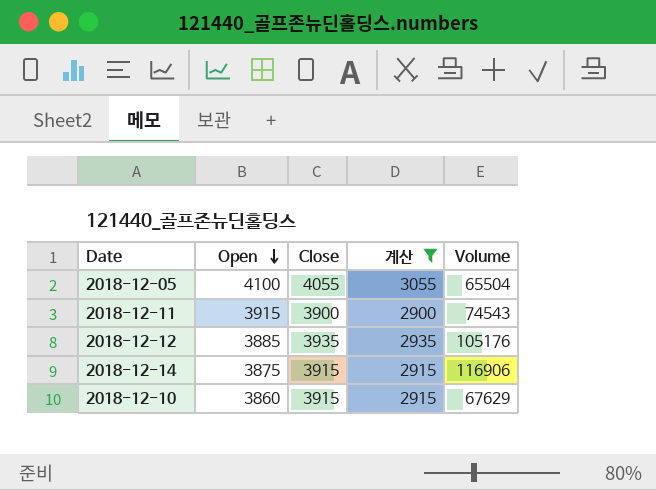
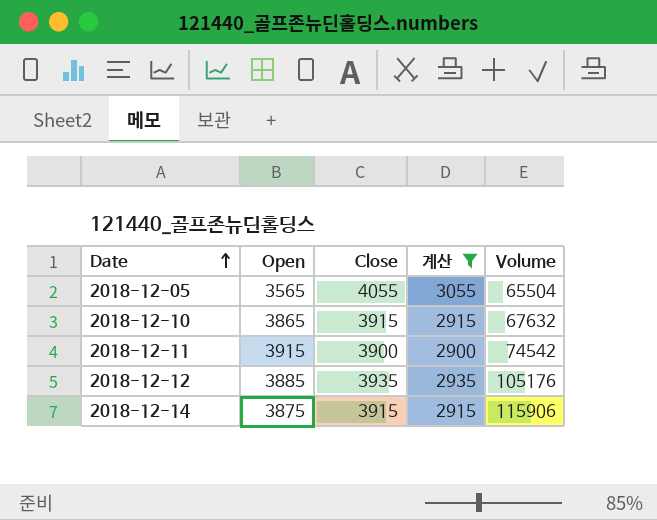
row order: Open descending -> Date ascending
2018-12-05 | Open: 4100 -> 3565
2018-12-10 | Open: 3860 -> 3865
2018-12-10 | Volume: 67629 -> 67632
2018-12-11 | Volume: 74543 -> 74542
2018-12-14 | Volume: 116906 -> 115906

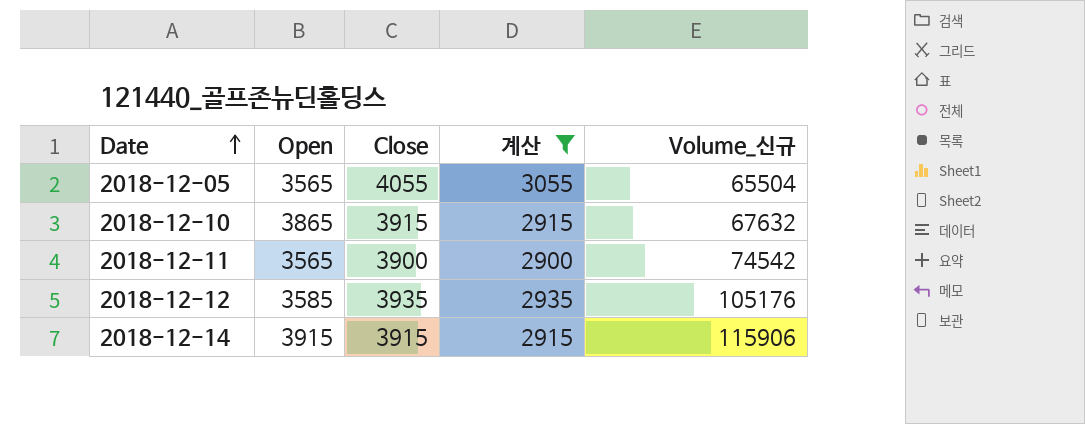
column name: Volume -> Volume_신규
2018-12-11 | Open: 3915 -> 3565
2018-12-12 | Open: 3885 -> 3585
2018-12-14 | Open: 3875 -> 3915

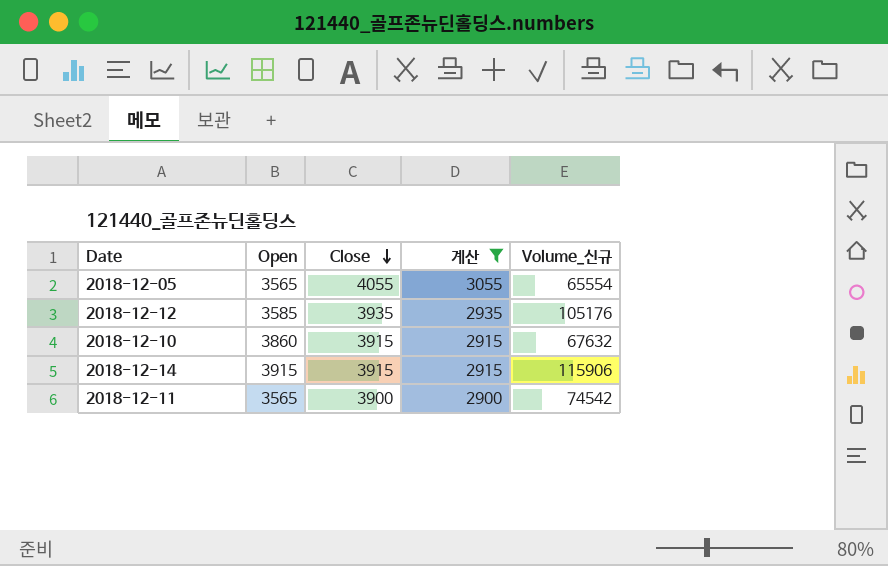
row order: Date ascending -> Close descending
2018-12-05 | Volume_신규: 65504 -> 65554
2018-12-10 | Open: 3865 -> 3860

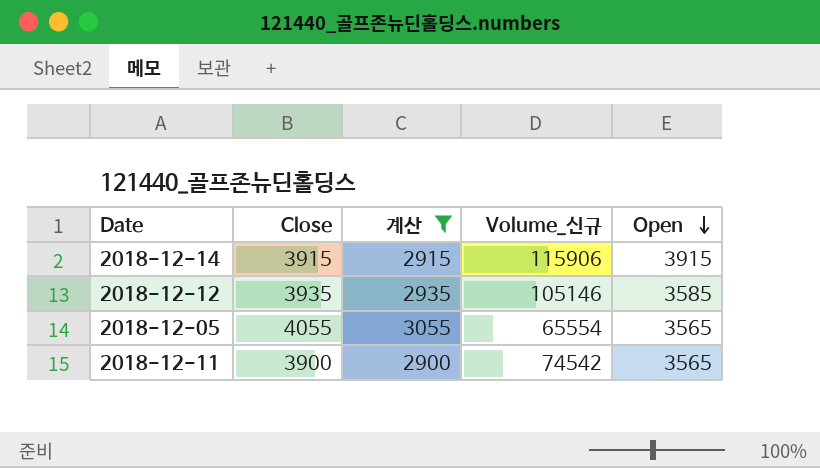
row order: Close descending -> Open descending
column Open | position: 2 -> 5
row 2018-12-10: 3860 | 3915 | 2915 | 67632 -> none
2018-12-12 | Volume_신규: 105176 -> 105146

